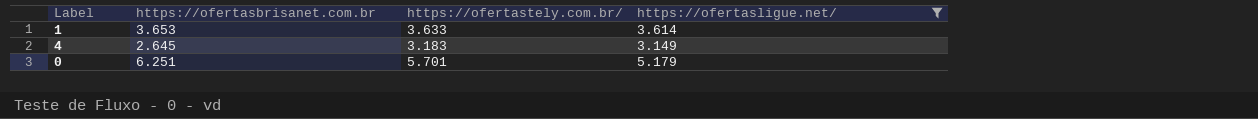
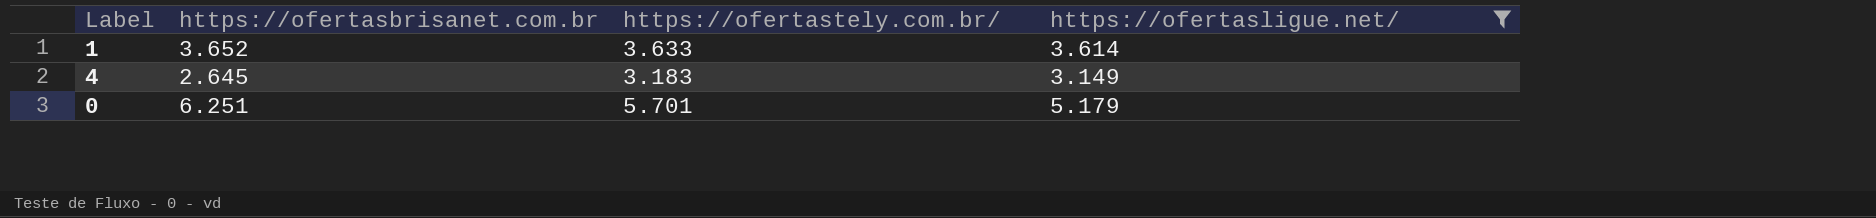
1 | https://ofertasbrisanet.com.br: 3.653 -> 3.652

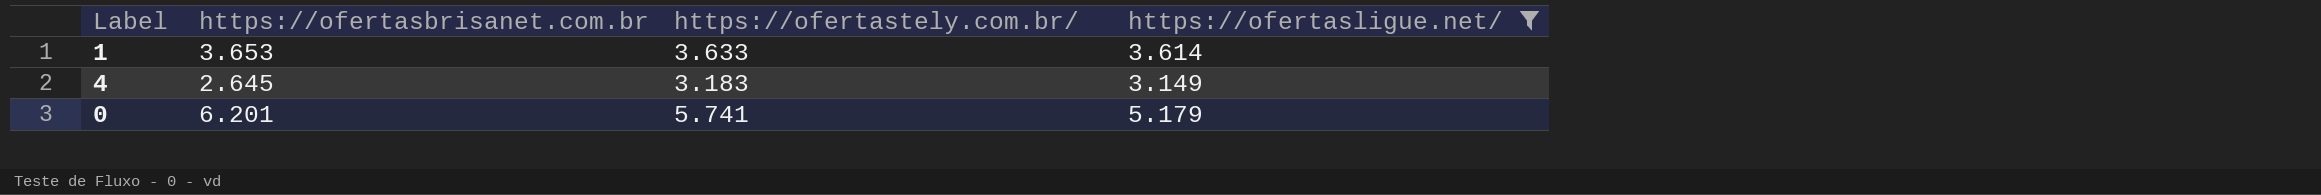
1 | https://ofertasbrisanet.com.br: 3.652 -> 3.653
0 | https://ofertasbrisanet.com.br: 6.251 -> 6.201
0 | https://ofertastely.com.br/: 5.701 -> 5.741

